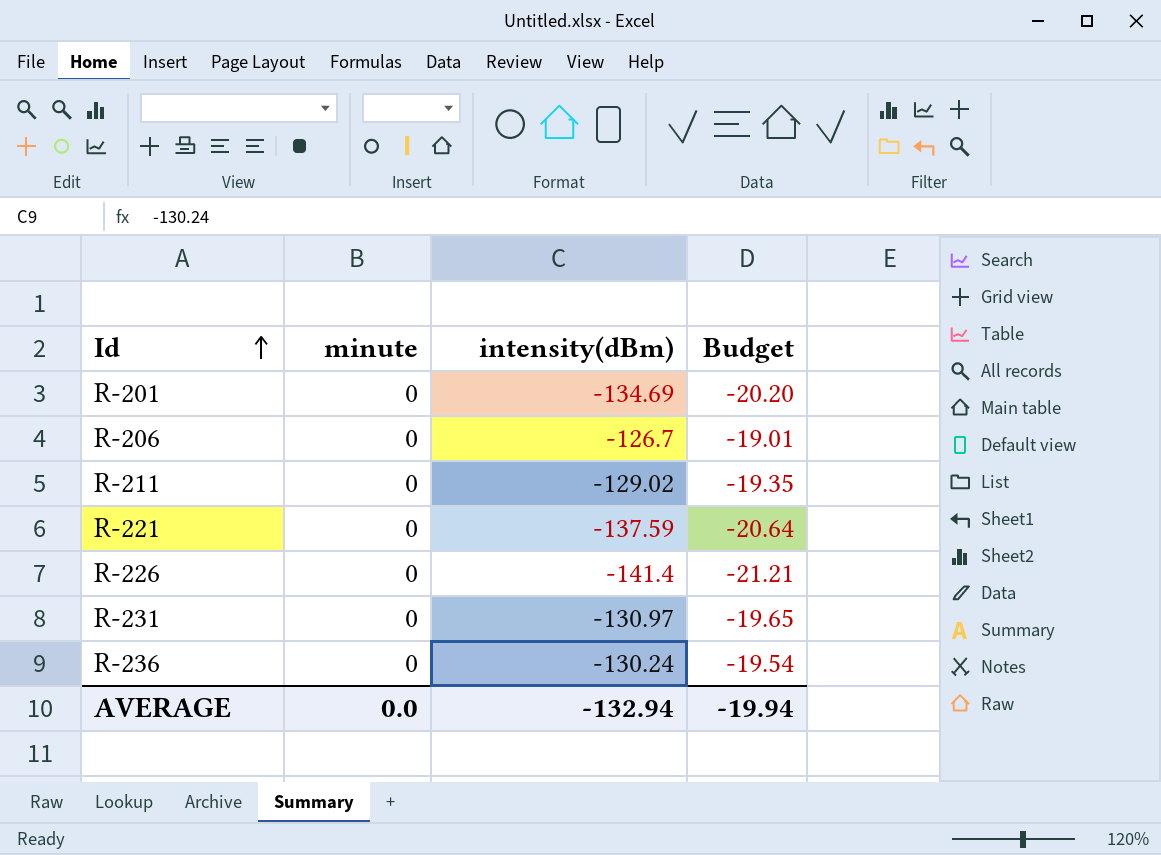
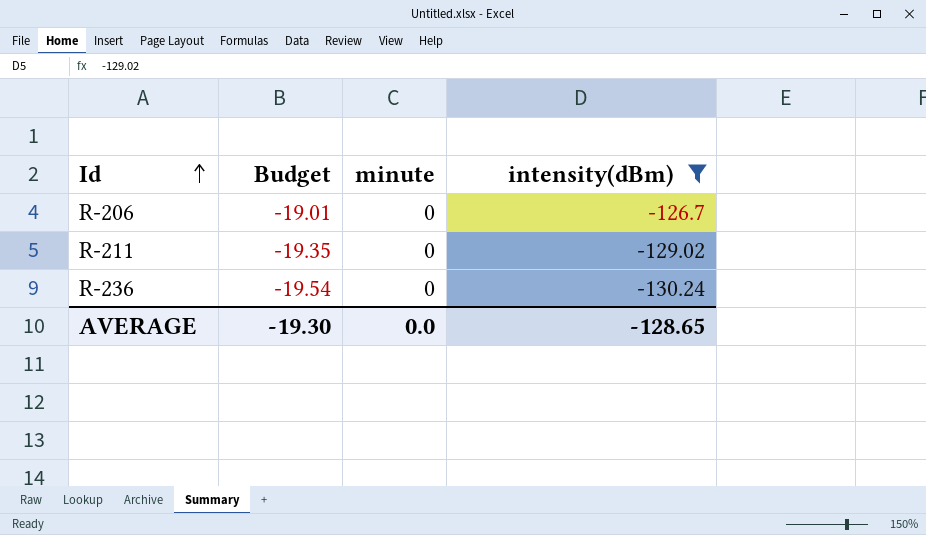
filter: none -> intensity(dBm) >= -130.24
column Budget | position: 4 -> 2
AVERAGE | Budget: -19.94 -> -19.30
AVERAGE | intensity(dBm): -132.94 -> -128.65

